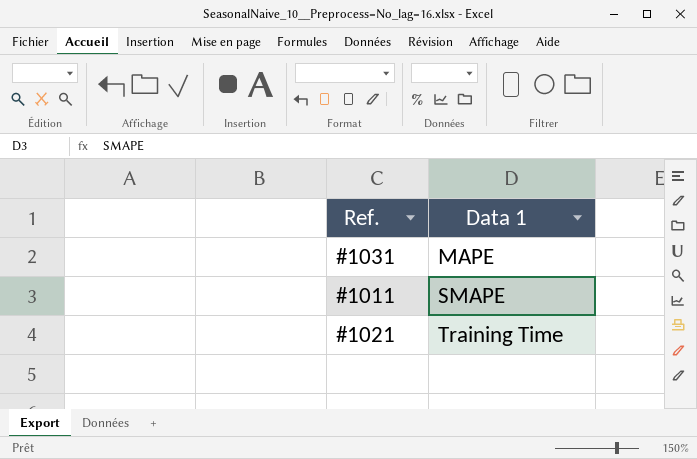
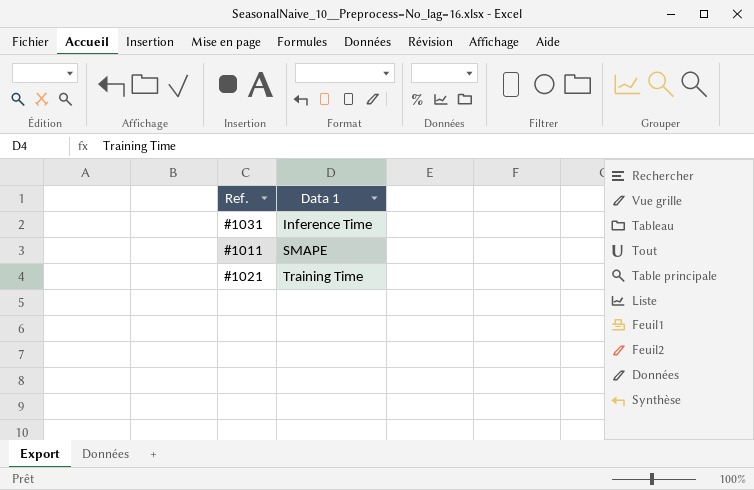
#1031 | Data 1: MAPE -> Inference Time

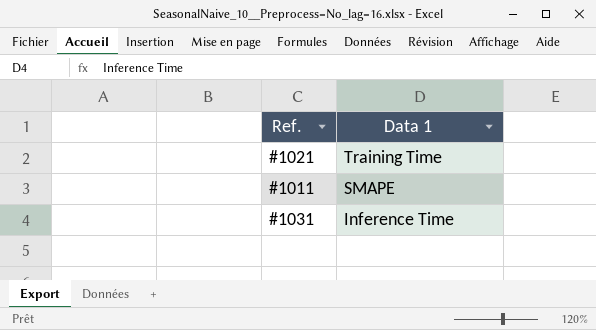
row order: Data 1 ascending -> Data 1 descending

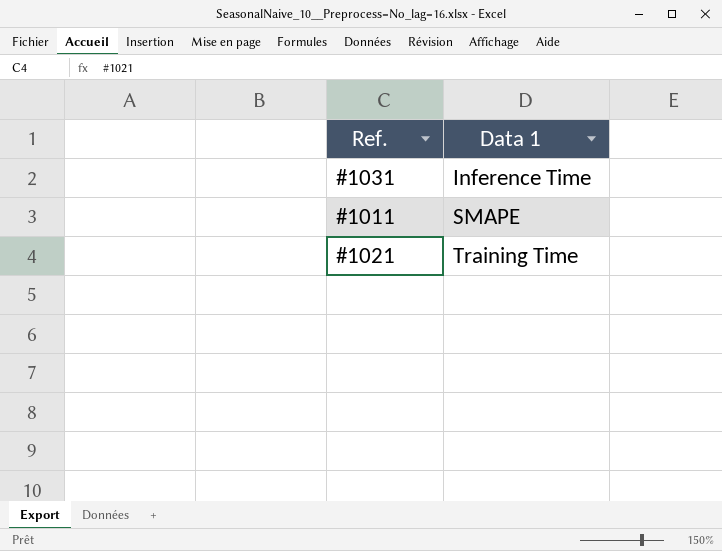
row order: Data 1 descending -> Data 1 ascending

